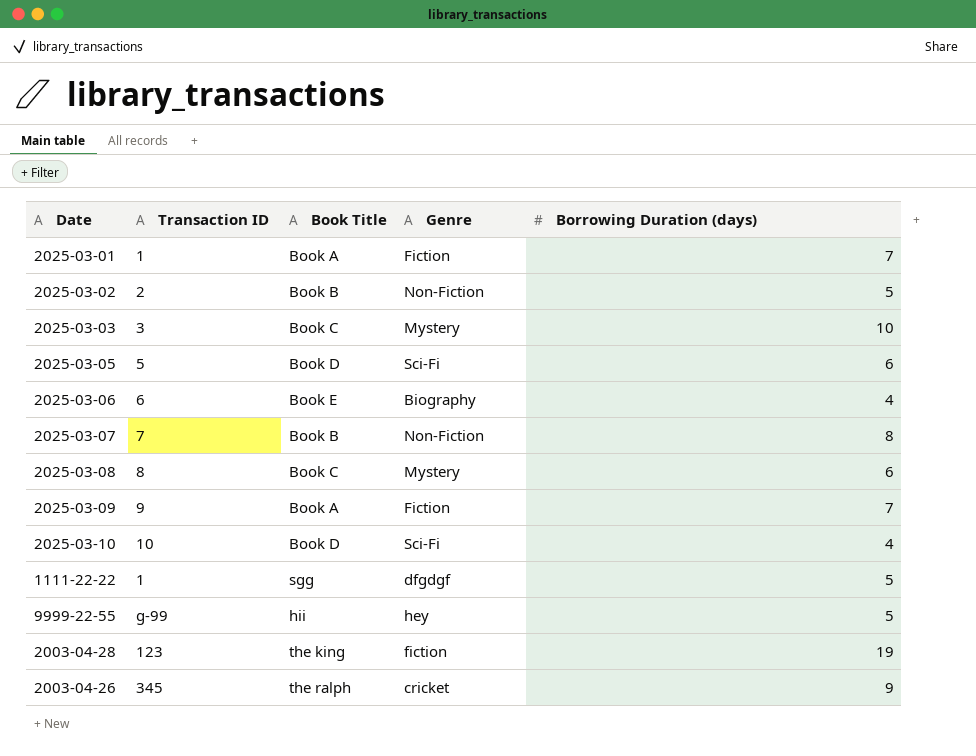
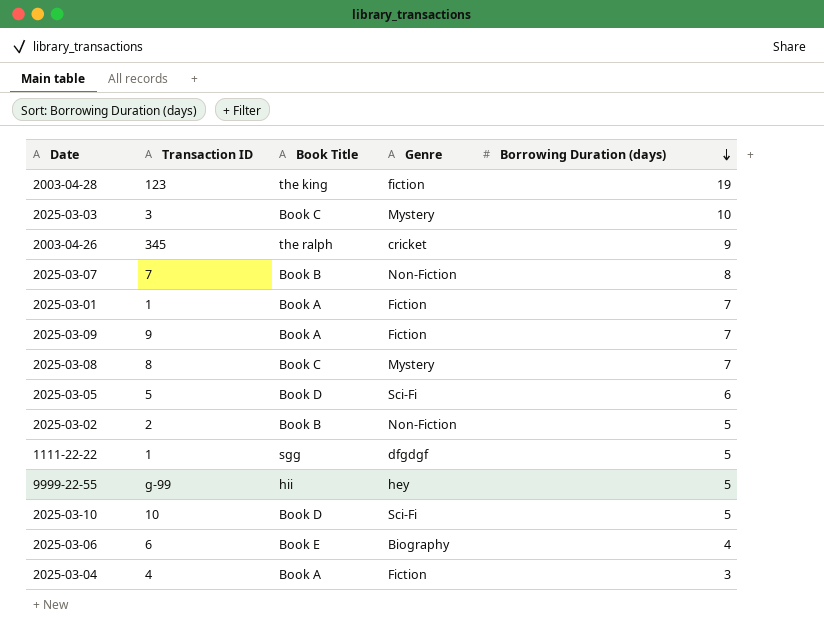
row order: none -> Borrowing Duration (days) descending
2025-03-08 | Borrowing Duration (days): 6 -> 7
2025-03-10 | Borrowing Duration (days): 4 -> 5
row 2025-03-04: none -> 4 | Book A | Fiction | 3

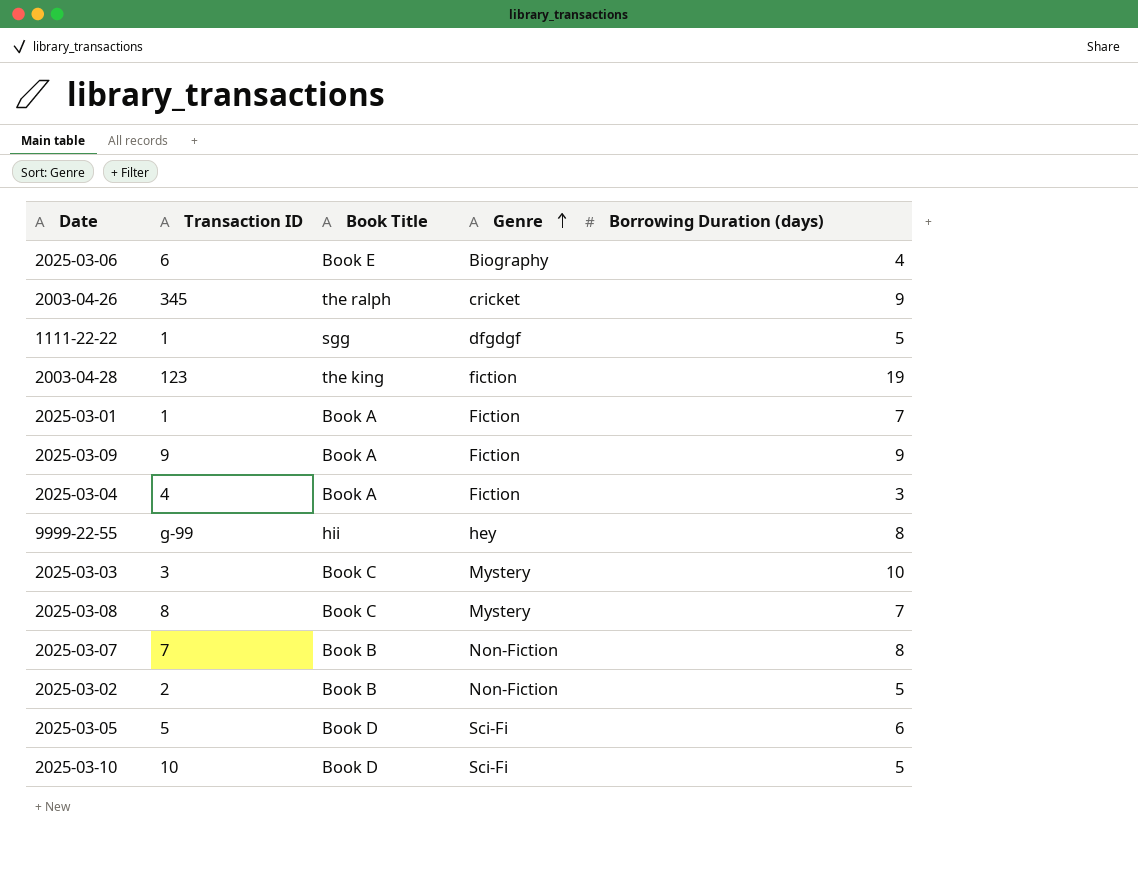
row order: Borrowing Duration (days) descending -> Genre ascending
2025-03-09 | Borrowing Duration (days): 7 -> 9
9999-22-55 | Borrowing Duration (days): 5 -> 8

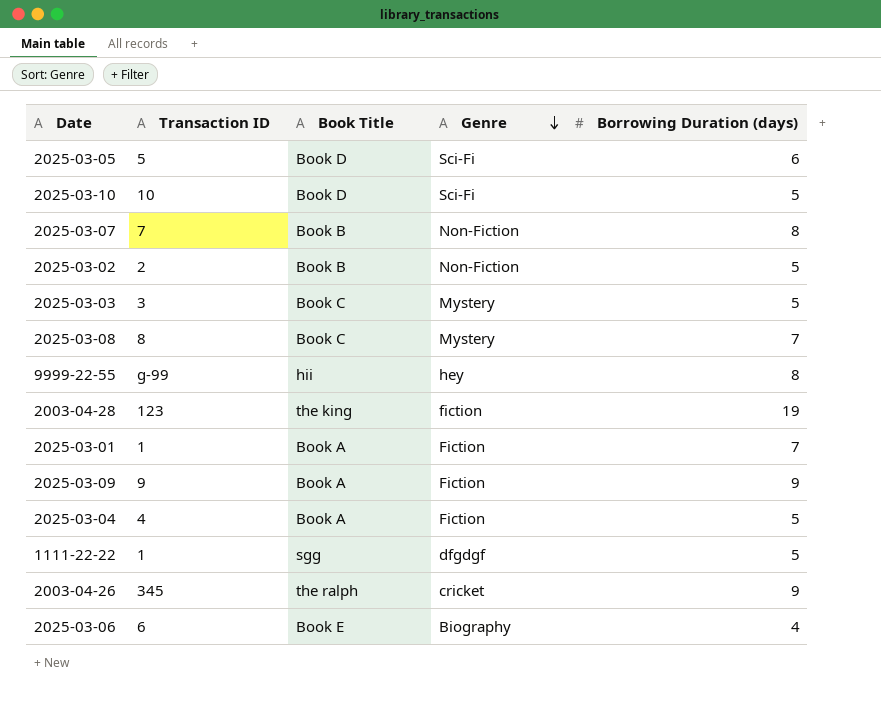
row order: Genre ascending -> Genre descending
2025-03-03 | Borrowing Duration (days): 10 -> 5
2025-03-04 | Borrowing Duration (days): 3 -> 5

